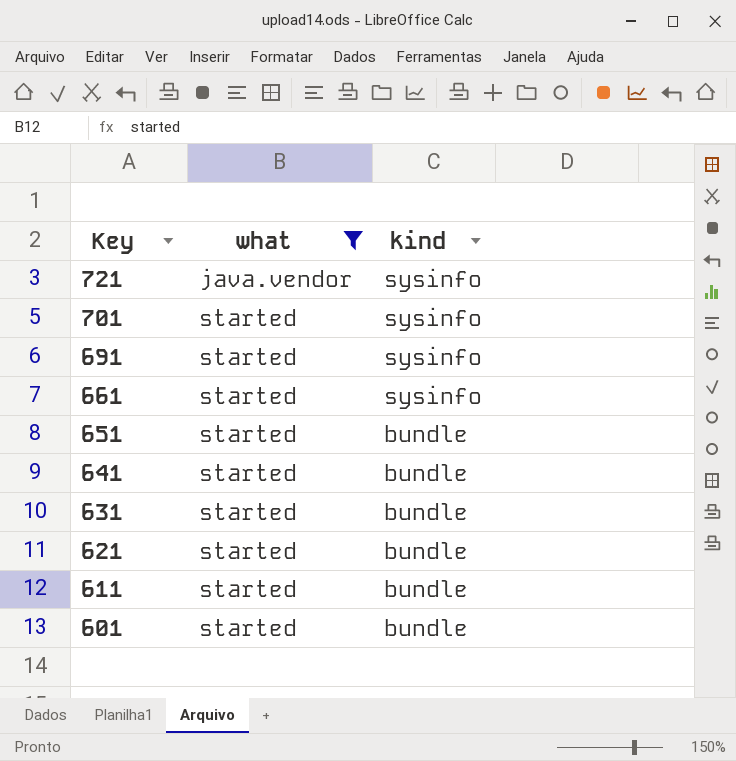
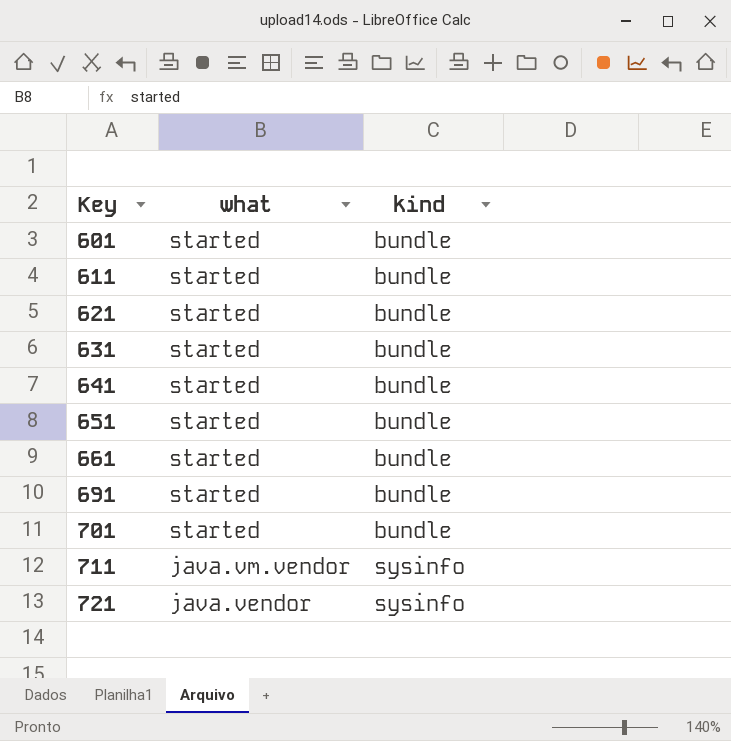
filter: what != java.vm.vendor -> none
row order: Key descending -> Key ascending
661 | kind: sysinfo -> bundle
691 | kind: sysinfo -> bundle
701 | kind: sysinfo -> bundle

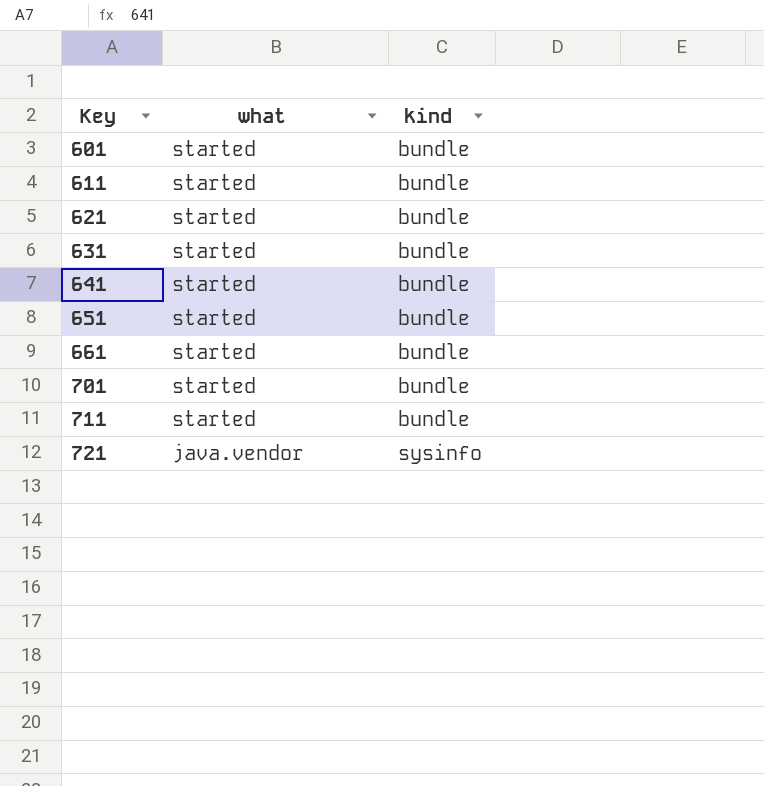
row 691: started | bundle -> none
711 | what: java.vm.vendor -> started
711 | kind: sysinfo -> bundle

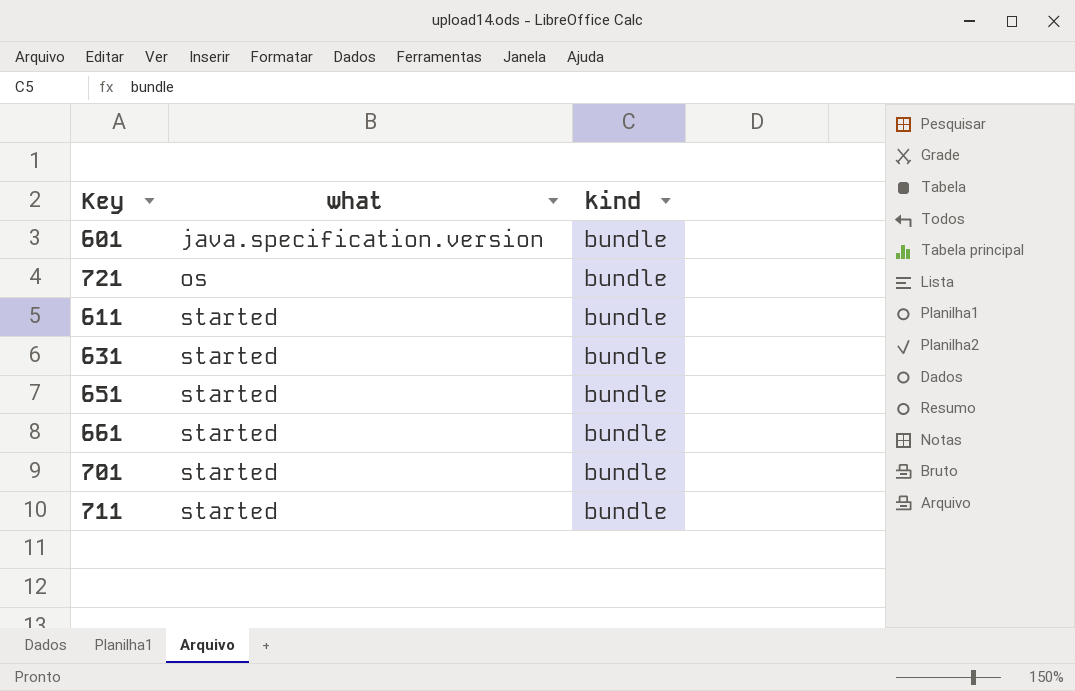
row order: Key ascending -> what ascending
row 621: started | bundle -> none
row 641: started | bundle -> none
601 | what: started -> java.specification.version
721 | what: java.vendor -> os
721 | kind: sysinfo -> bundle

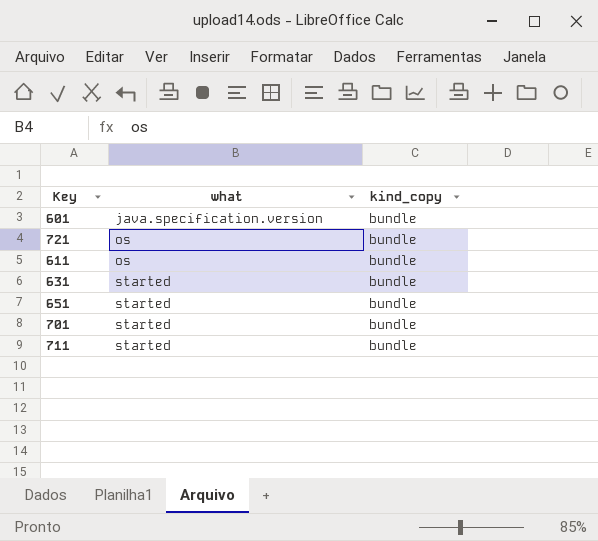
column name: kind -> kind_copy
row 661: started | bundle -> none
611 | what: started -> os

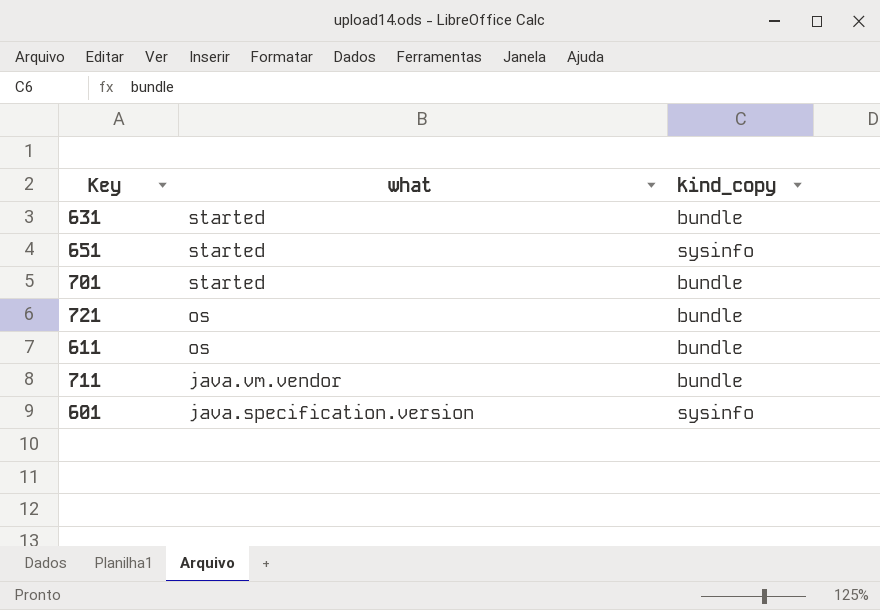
row order: what ascending -> what descending
651 | kind_copy: bundle -> sysinfo
711 | what: started -> java.vm.vendor
601 | kind_copy: bundle -> sysinfo

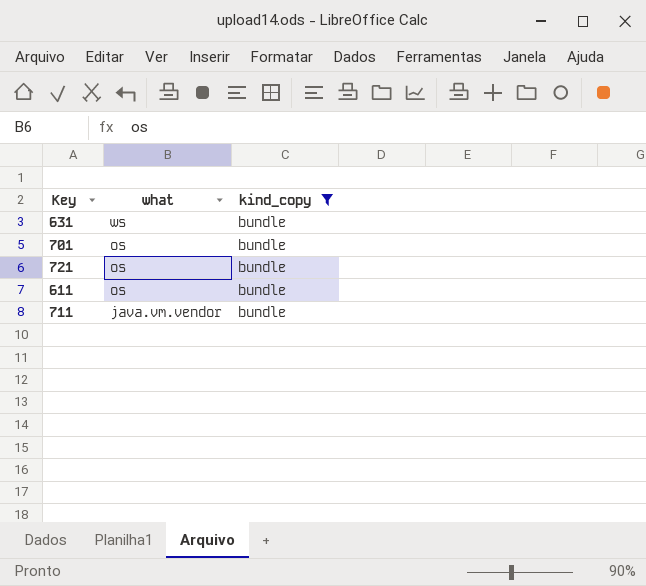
filter: none -> kind_copy = bundle
631 | what: started -> ws
701 | what: started -> os

